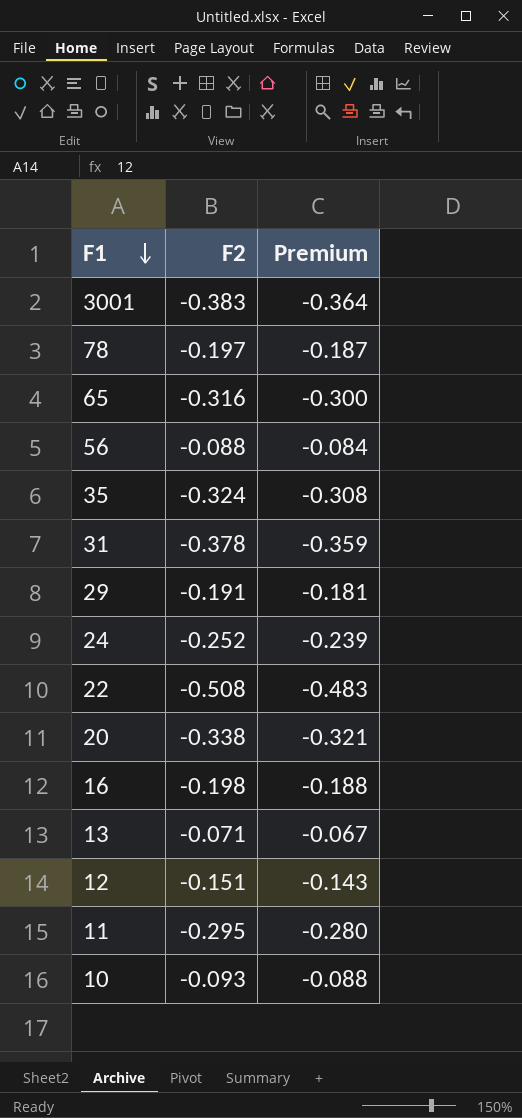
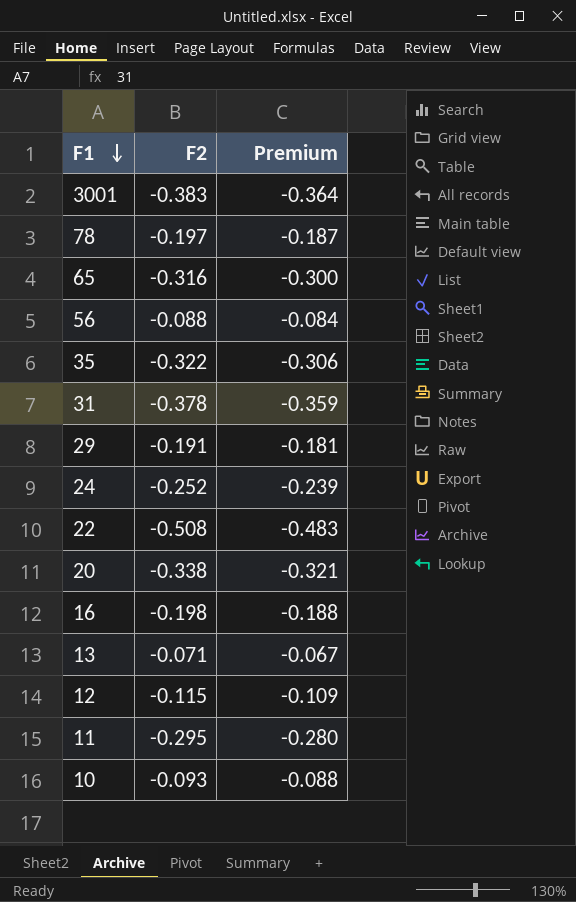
35 | F2: -0.324 -> -0.322
35 | Premium: -0.308 -> -0.306
12 | F2: -0.151 -> -0.115
12 | Premium: -0.143 -> -0.109

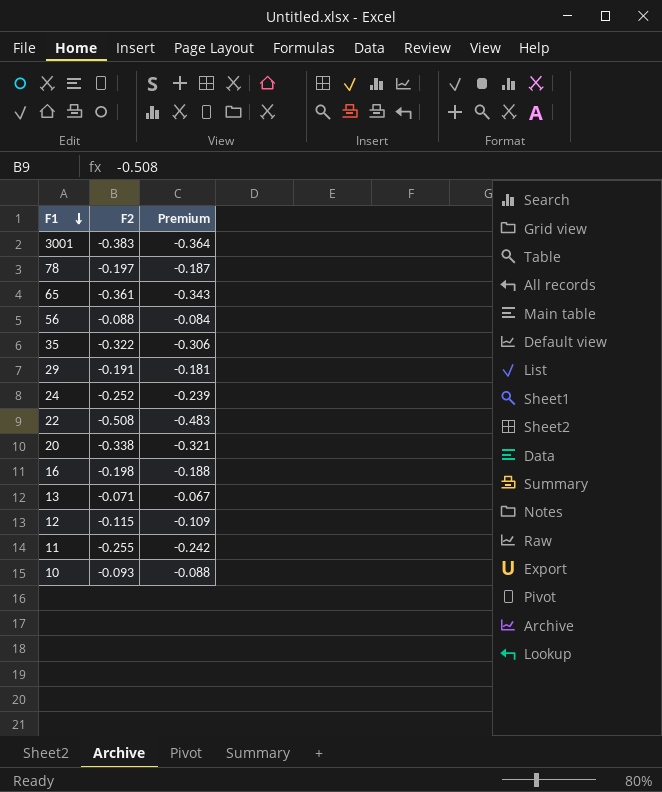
row 31: -0.378 | -0.359 -> none
65 | F2: -0.316 -> -0.361
65 | Premium: -0.300 -> -0.343
11 | F2: -0.295 -> -0.255
11 | Premium: -0.280 -> -0.242

